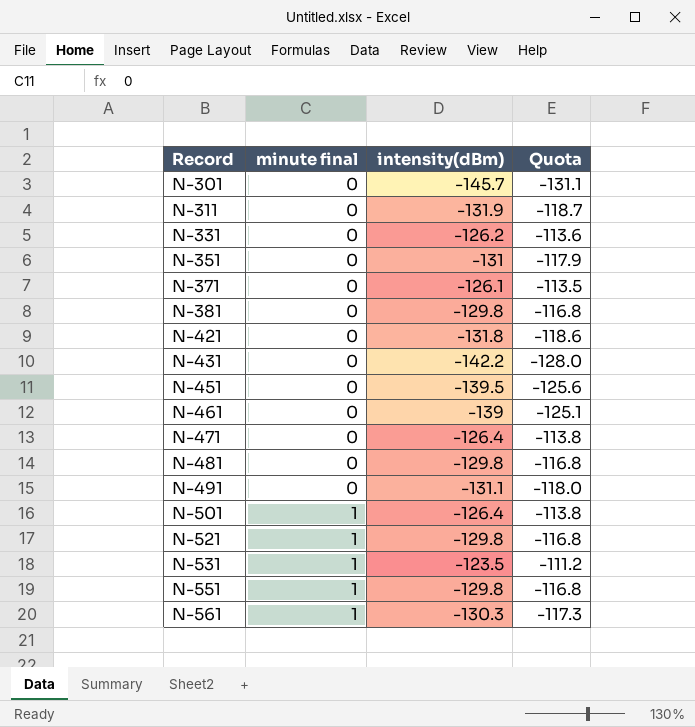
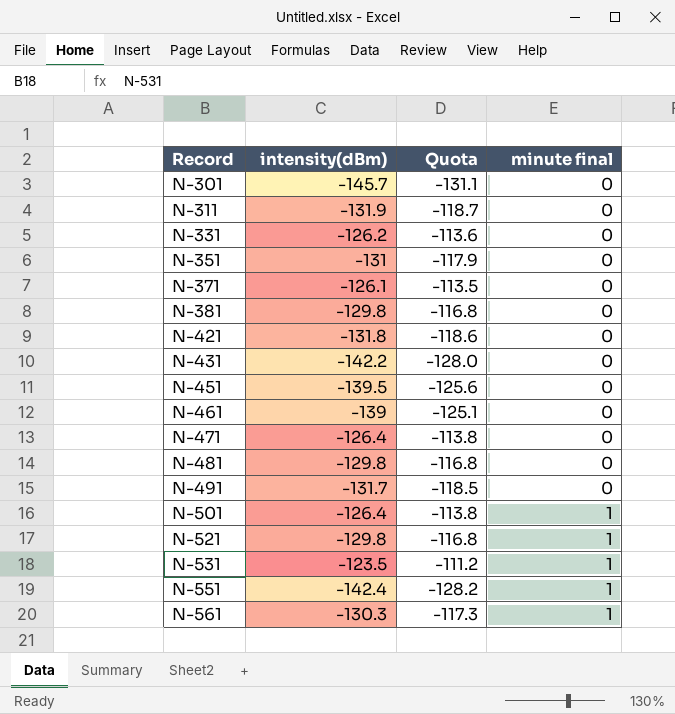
column minute final | position: 2 -> 4
N-491 | intensity(dBm): -131.1 -> -131.7
N-491 | Quota: -118.0 -> -118.5
N-551 | intensity(dBm): -129.8 -> -142.4
N-551 | Quota: -116.8 -> -128.2

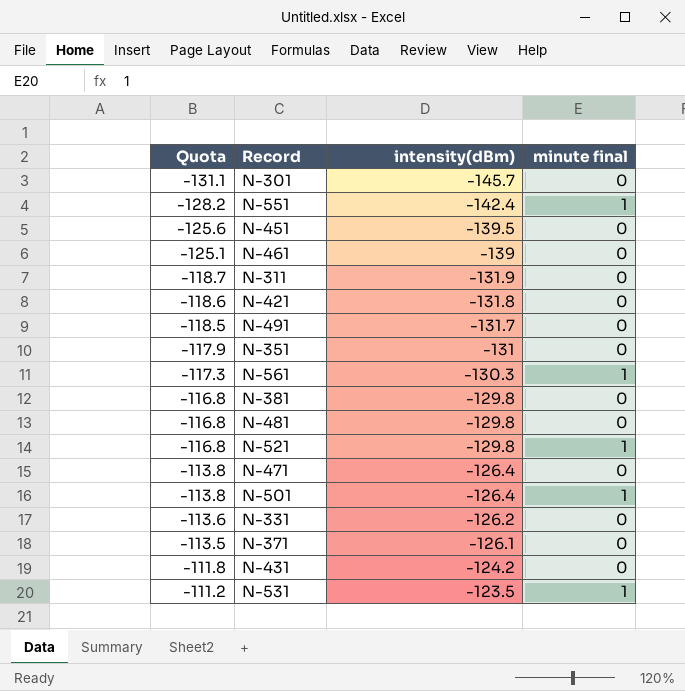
row order: Record ascending -> Quota ascending
column Quota | position: 3 -> 1
N-431 | Quota: -128.0 -> -111.8
N-431 | intensity(dBm): -142.2 -> -124.2

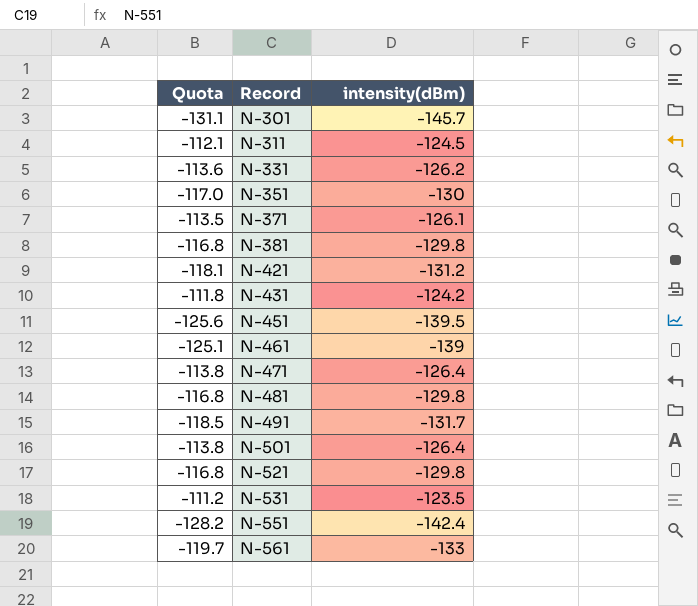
row order: Quota ascending -> Record ascending
column minute final | position: 4 -> none
N-311 | Quota: -118.7 -> -112.1
N-311 | intensity(dBm): -131.9 -> -124.5
N-351 | Quota: -117.9 -> -117.0
N-351 | intensity(dBm): -131 -> -130
N-421 | Quota: -118.6 -> -118.1
N-421 | intensity(dBm): -131.8 -> -131.2
N-561 | Quota: -117.3 -> -119.7
N-561 | intensity(dBm): -130.3 -> -133

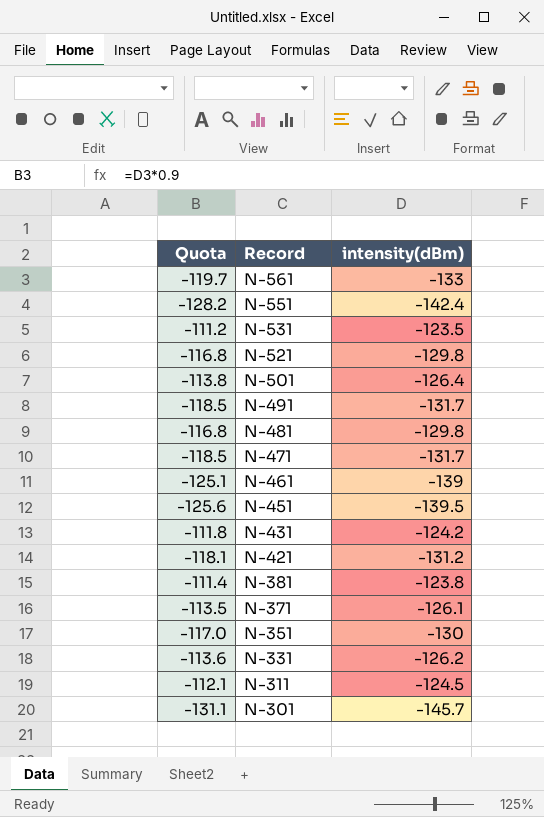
row order: Record ascending -> Record descending
N-471 | Quota: -113.8 -> -118.5
N-471 | intensity(dBm): -126.4 -> -131.7
N-381 | Quota: -116.8 -> -111.4
N-381 | intensity(dBm): -129.8 -> -123.8

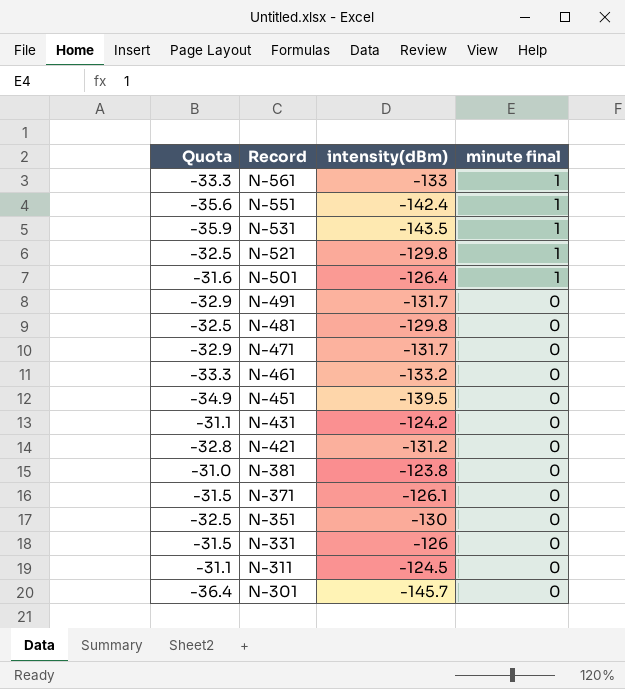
column Quota | formula: [intensity(dBm)] * 0.9 -> [intensity(dBm)] * 0.25
column minute final | position: none -> 4
N-531 | intensity(dBm): -123.5 -> -143.5
N-461 | intensity(dBm): -139 -> -133.2
N-331 | intensity(dBm): -126.2 -> -126

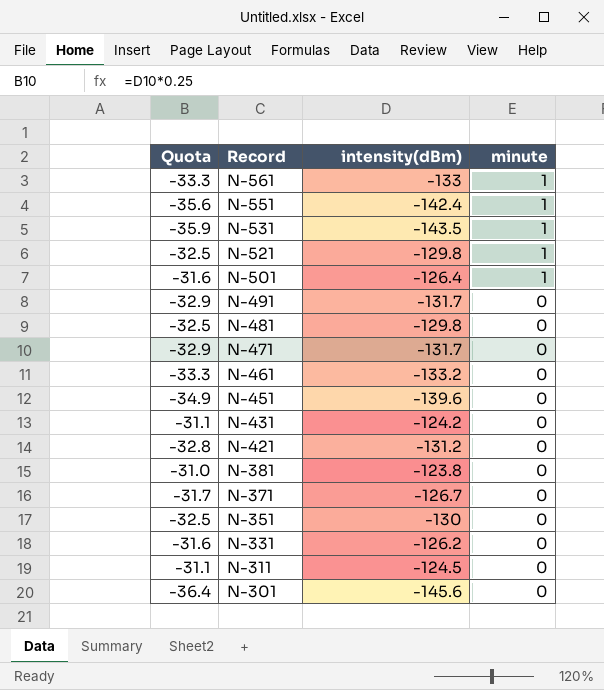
column name: minute final -> minute
N-451 | intensity(dBm): -139.5 -> -139.6
N-371 | Quota: -31.5 -> -31.7
N-371 | intensity(dBm): -126.1 -> -126.7
N-331 | Quota: -31.5 -> -31.6
N-331 | intensity(dBm): -126 -> -126.2
N-301 | intensity(dBm): -145.7 -> -145.6

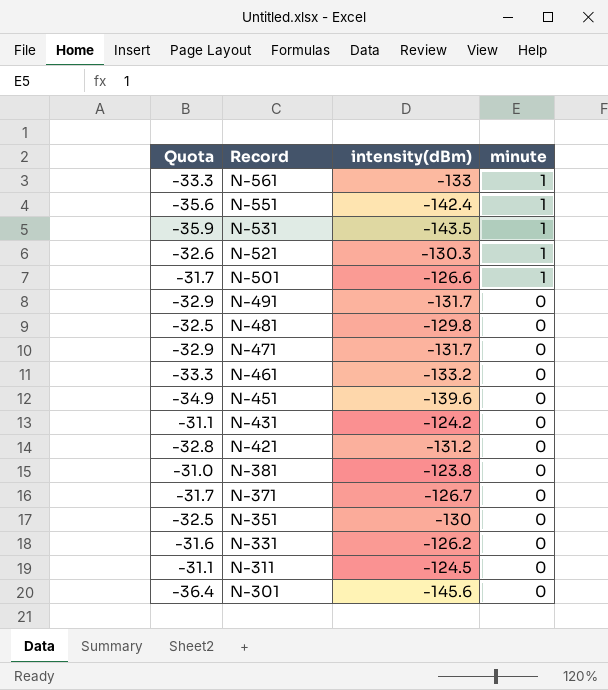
N-521 | Quota: -32.5 -> -32.6
N-521 | intensity(dBm): -129.8 -> -130.3
N-501 | Quota: -31.6 -> -31.7
N-501 | intensity(dBm): -126.4 -> -126.6

